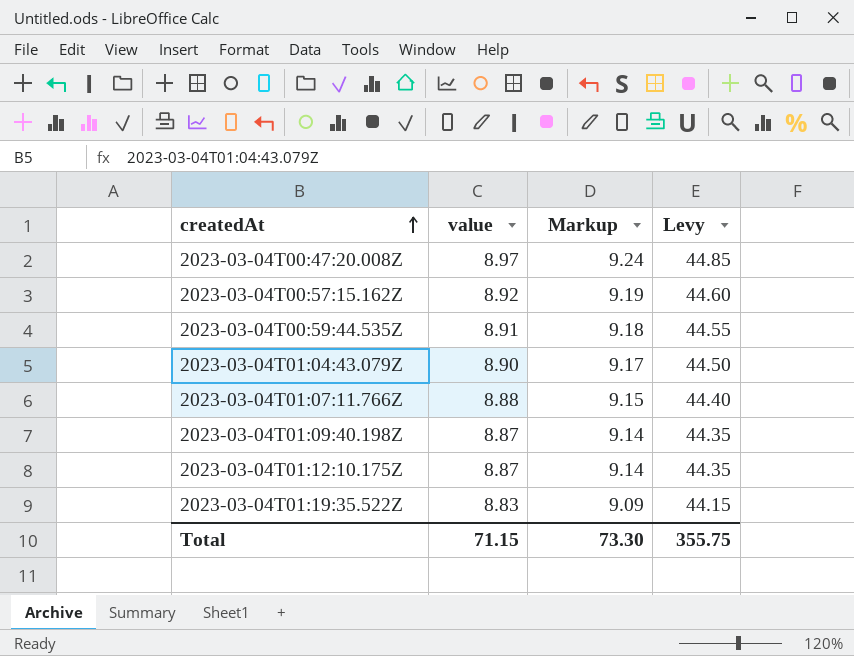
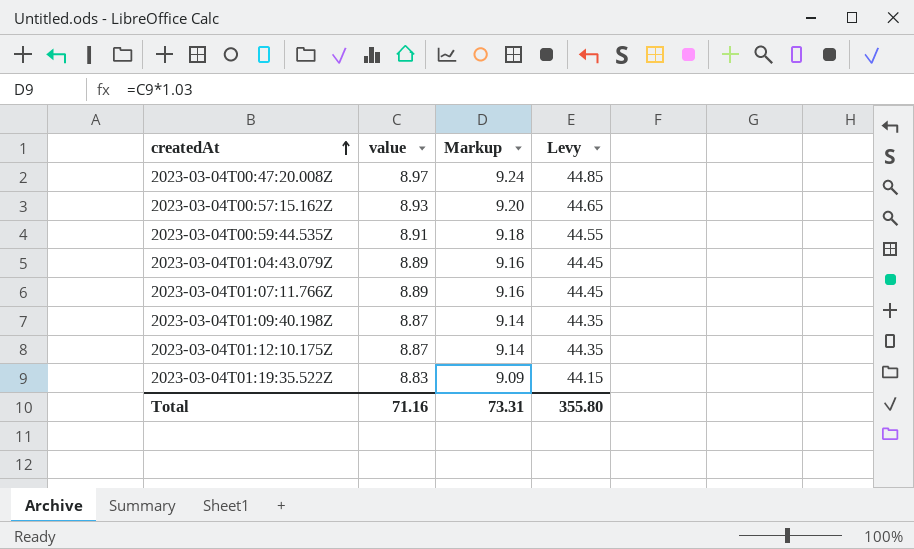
2023-03-04T00:57:15.162Z | value: 8.92 -> 8.93
2023-03-04T00:57:15.162Z | Markup: 9.19 -> 9.20
2023-03-04T00:57:15.162Z | Levy: 44.60 -> 44.65
2023-03-04T01:04:43.079Z | value: 8.90 -> 8.89
2023-03-04T01:04:43.079Z | Markup: 9.17 -> 9.16
2023-03-04T01:04:43.079Z | Levy: 44.50 -> 44.45
2023-03-04T01:07:11.766Z | value: 8.88 -> 8.89
2023-03-04T01:07:11.766Z | Markup: 9.15 -> 9.16
2023-03-04T01:07:11.766Z | Levy: 44.40 -> 44.45
Total | value: 71.15 -> 71.16
Total | Markup: 73.30 -> 73.31
Total | Levy: 355.75 -> 355.80

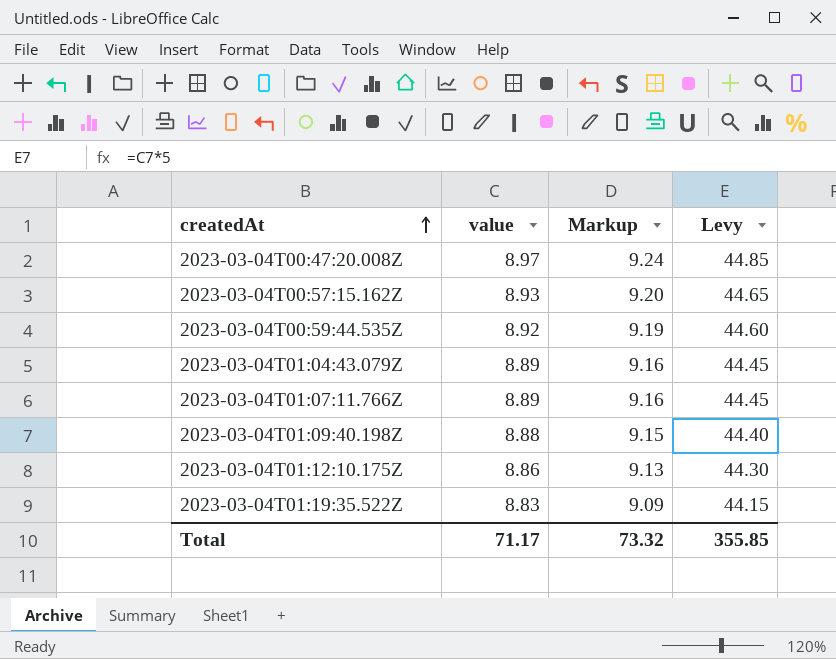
2023-03-04T00:59:44.535Z | value: 8.91 -> 8.92
2023-03-04T00:59:44.535Z | Markup: 9.18 -> 9.19
2023-03-04T00:59:44.535Z | Levy: 44.55 -> 44.60
2023-03-04T01:09:40.198Z | value: 8.87 -> 8.88
2023-03-04T01:09:40.198Z | Markup: 9.14 -> 9.15
2023-03-04T01:09:40.198Z | Levy: 44.35 -> 44.40
2023-03-04T01:12:10.175Z | value: 8.87 -> 8.86
2023-03-04T01:12:10.175Z | Markup: 9.14 -> 9.13
2023-03-04T01:12:10.175Z | Levy: 44.35 -> 44.30
Total | value: 71.16 -> 71.17
Total | Markup: 73.31 -> 73.32
Total | Levy: 355.80 -> 355.85

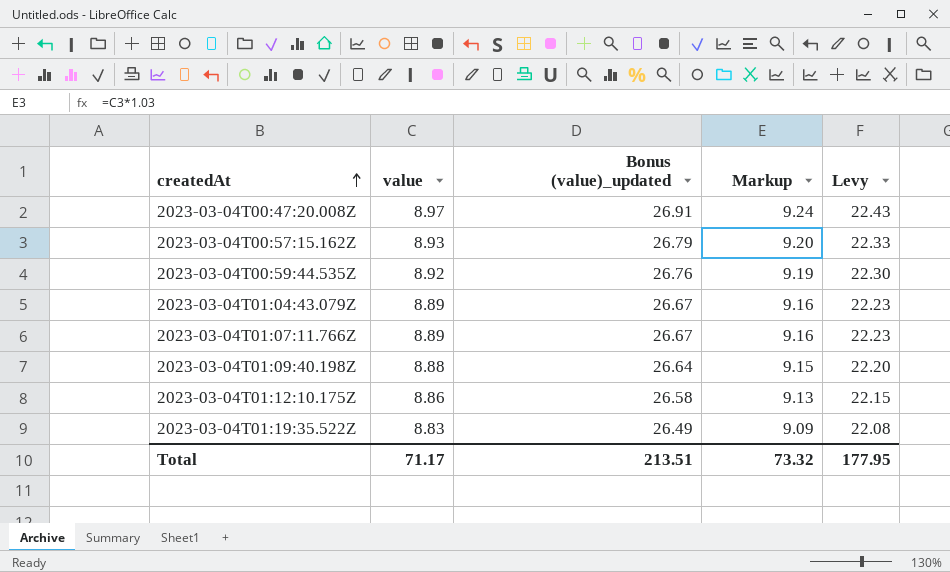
column Bonus (value)_updated | formula: none -> [value] * 3
column Levy | formula: [value] * 5 -> [value] * 2.5
Total | Levy: 355.85 -> 177.95

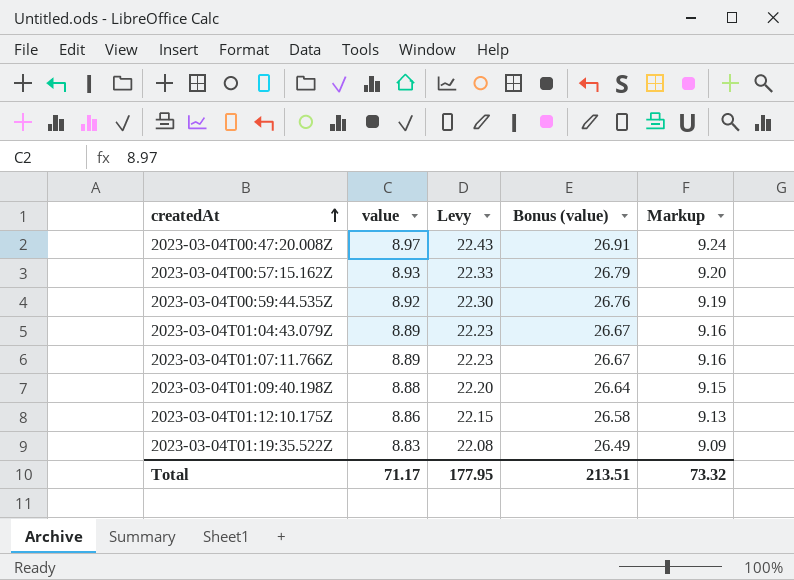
column Levy | position: 5 -> 3
column name: Bonus (value)_updated -> Bonus (value)

